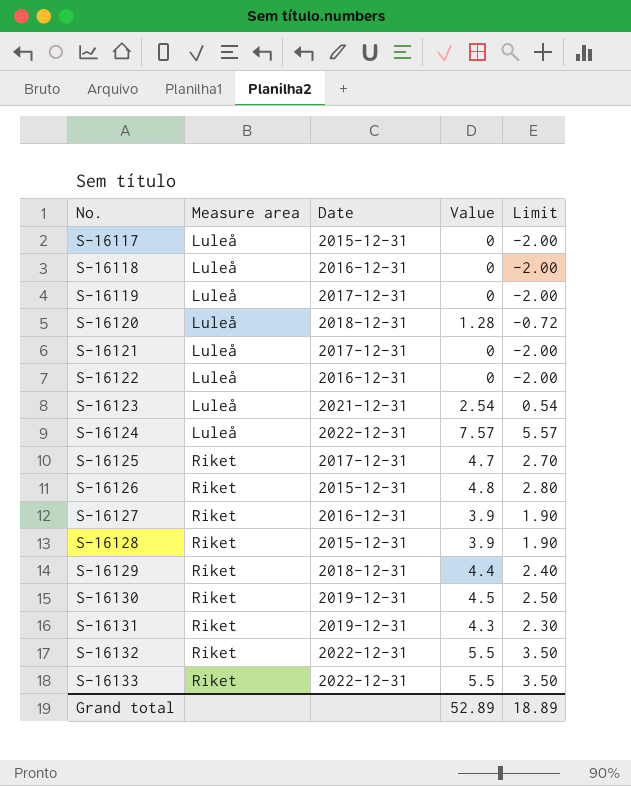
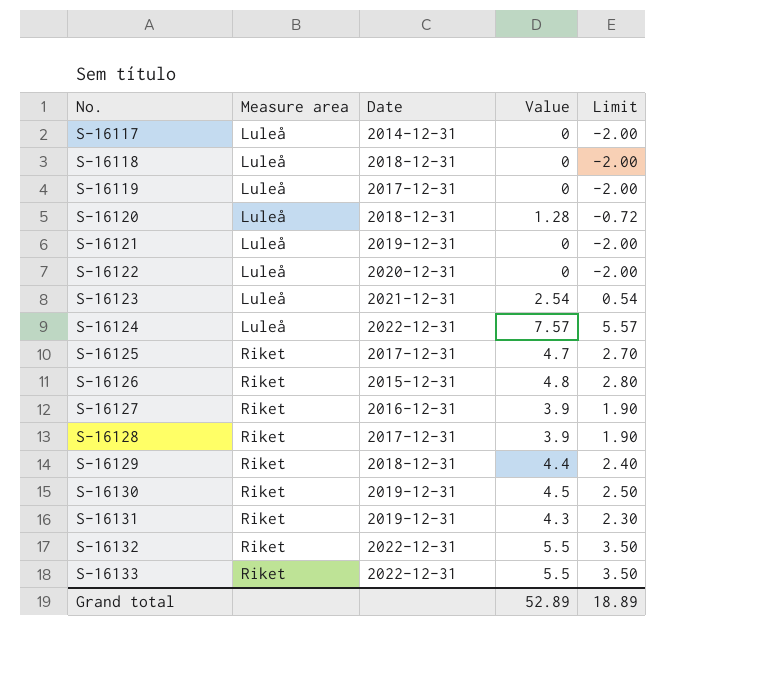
S-16117 | Date: 2015-12-31 -> 2014-12-31
S-16118 | Date: 2016-12-31 -> 2018-12-31
S-16121 | Date: 2017-12-31 -> 2019-12-31
S-16122 | Date: 2016-12-31 -> 2020-12-31
S-16128 | Date: 2015-12-31 -> 2017-12-31

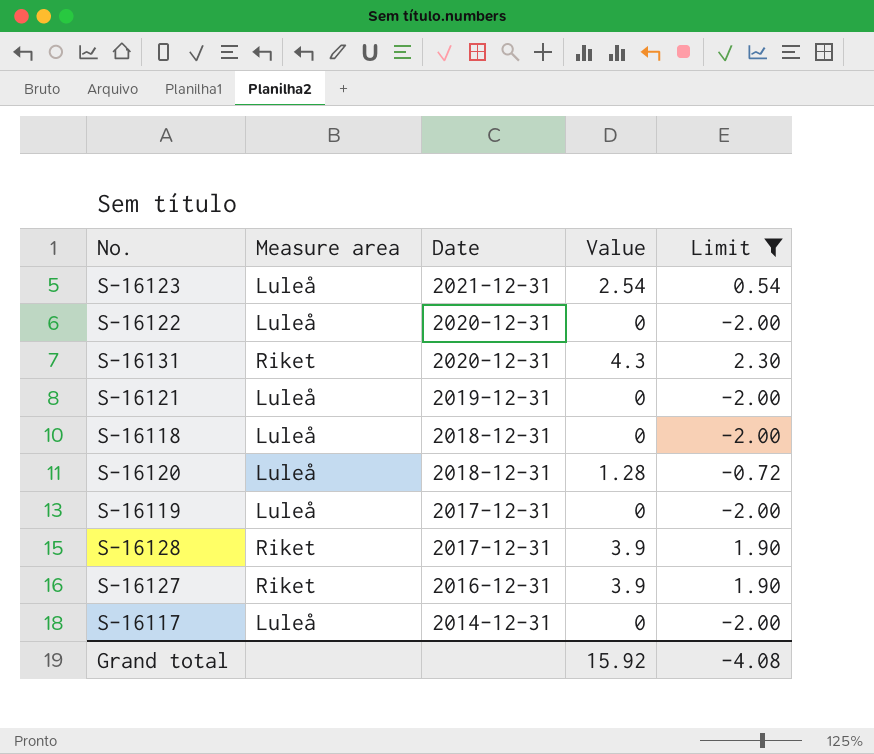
filter: none -> Limit <= 2.30
row order: No. ascending -> Date descending
S-16131 | Date: 2019-12-31 -> 2020-12-31
Grand total | Value: 52.89 -> 15.92
Grand total | Limit: 18.89 -> -4.08

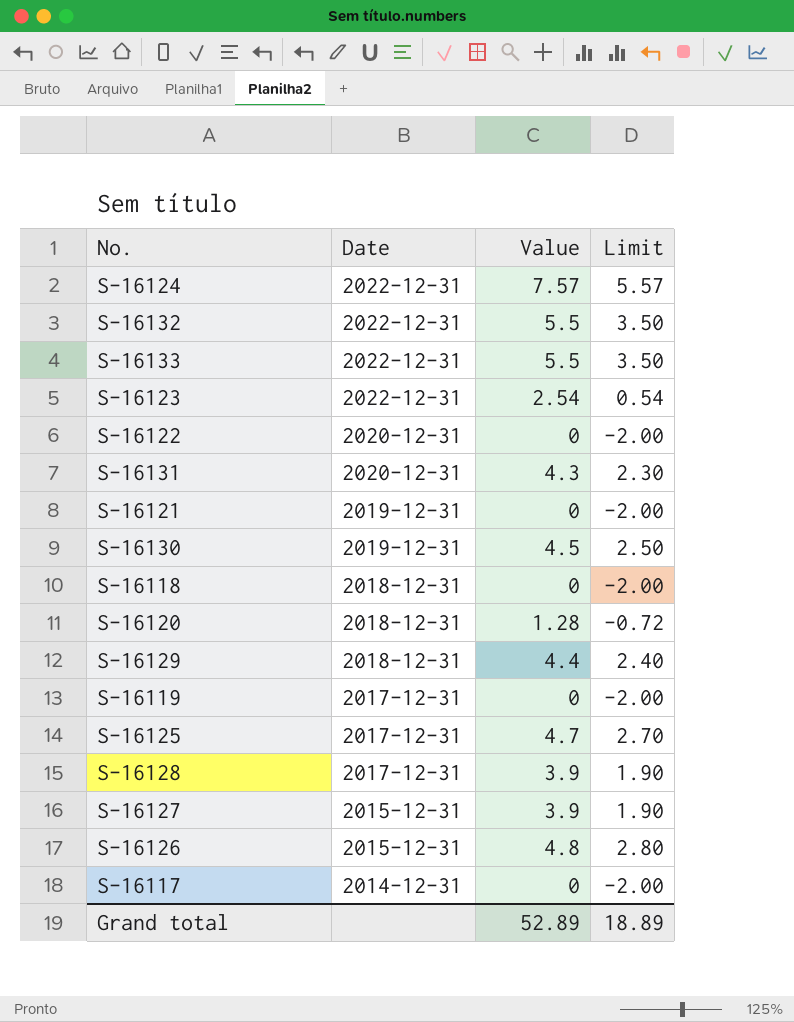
filter: Limit <= 2.30 -> none
column Measure area | position: 2 -> none
S-16123 | Date: 2021-12-31 -> 2022-12-31
S-16127 | Date: 2016-12-31 -> 2015-12-31
Grand total | Value: 15.92 -> 52.89
Grand total | Limit: -4.08 -> 18.89

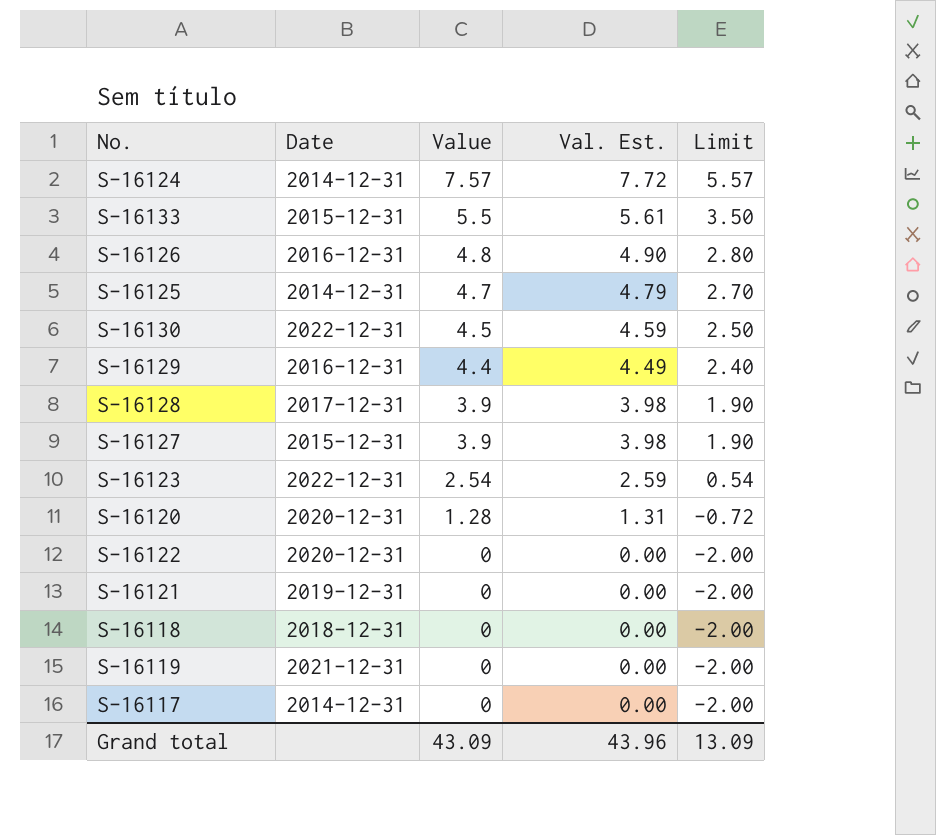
row order: Date descending -> Value descending
column Val. Est. | formula: none -> [Value] * 1.02
row S-16132: 2022-12-31 | 5.5 | 3.50 -> none
row S-16131: 2020-12-31 | 4.3 | 2.30 -> none
S-16124 | Date: 2022-12-31 -> 2014-12-31
S-16133 | Date: 2022-12-31 -> 2015-12-31
S-16126 | Date: 2015-12-31 -> 2016-12-31
S-16125 | Date: 2017-12-31 -> 2014-12-31
S-16130 | Date: 2019-12-31 -> 2022-12-31
S-16129 | Date: 2018-12-31 -> 2016-12-31
S-16120 | Date: 2018-12-31 -> 2020-12-31
S-16119 | Date: 2017-12-31 -> 2021-12-31
Grand total | Value: 52.89 -> 43.09
Grand total | Limit: 18.89 -> 13.09

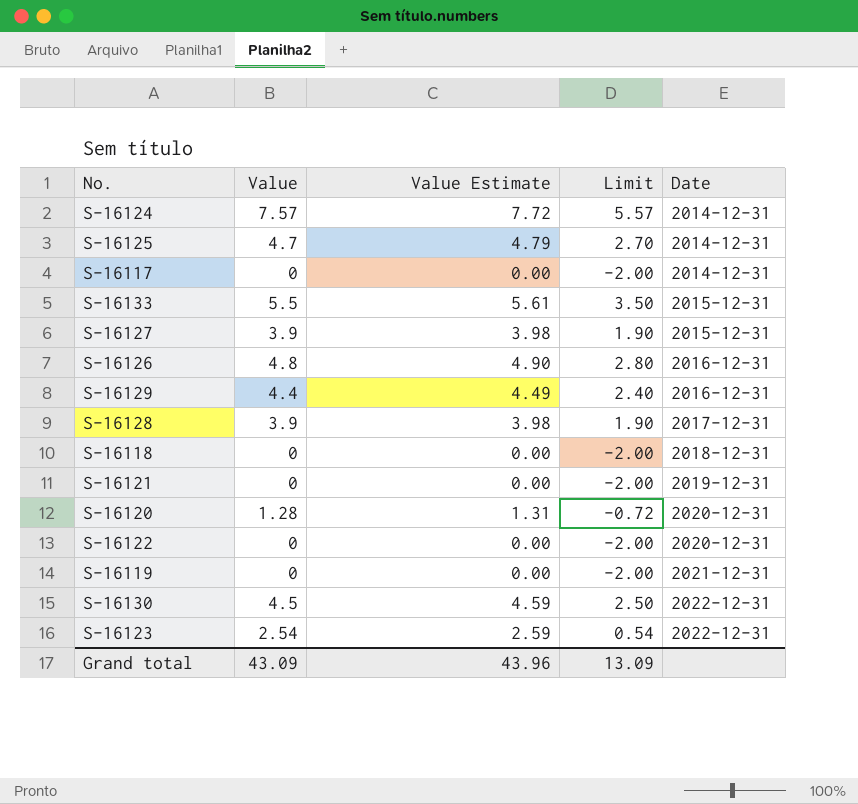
row order: Value descending -> Date ascending
column name: Val. Est. -> Value Estimate
column Date | position: 2 -> 5

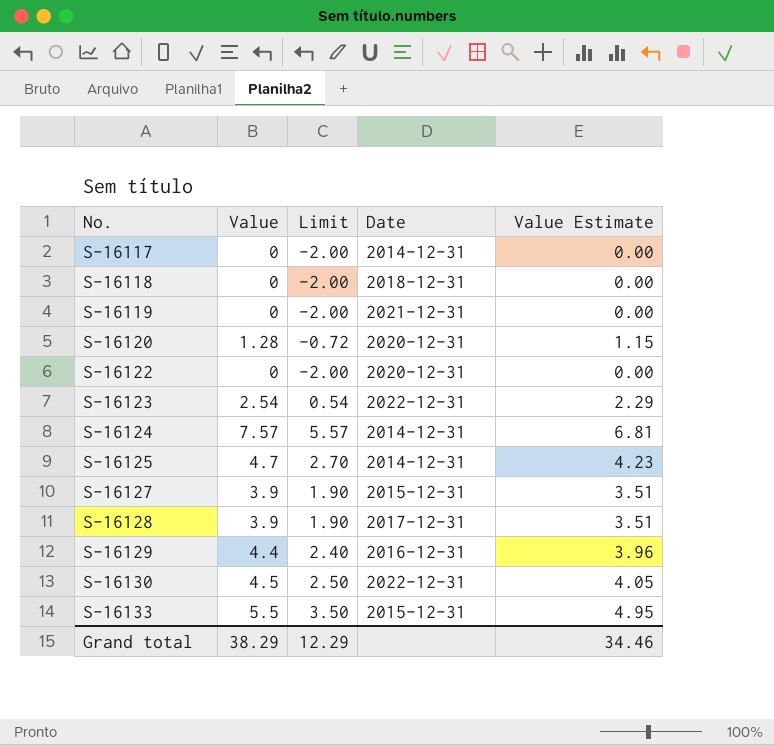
row order: Date ascending -> No. ascending
column Value Estimate | formula: [Value] * 1.02 -> [Value] * 0.9
column Value Estimate | position: 3 -> 5
row S-16126: 4.8 | 4.90 | 2.80 | 2016-12-31 -> none
row S-16121: 0 | 0.00 | -2.00 | 2019-12-31 -> none
Grand total | Value: 43.09 -> 38.29
Grand total | Limit: 13.09 -> 12.29
Grand total | Value Estimate: 43.96 -> 34.46

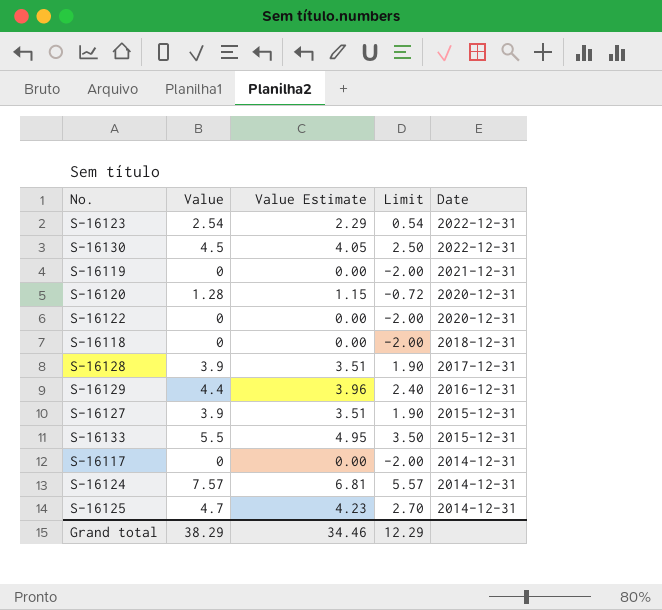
row order: No. ascending -> Date descending
column Value Estimate | position: 5 -> 3

